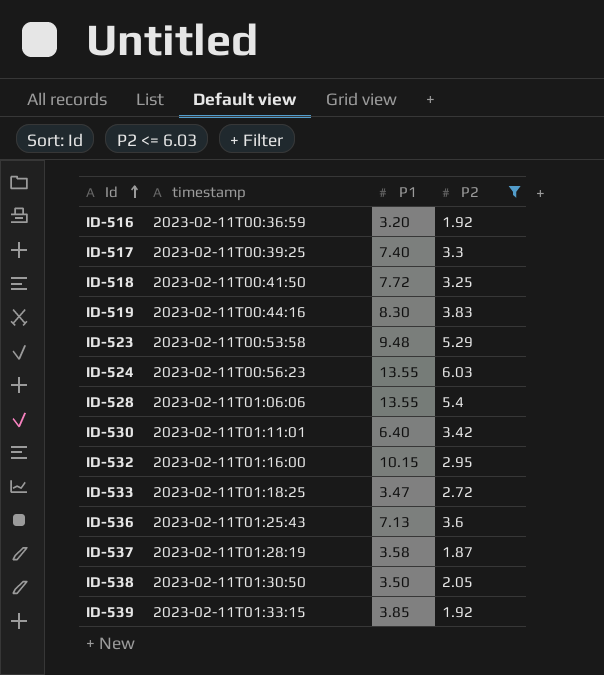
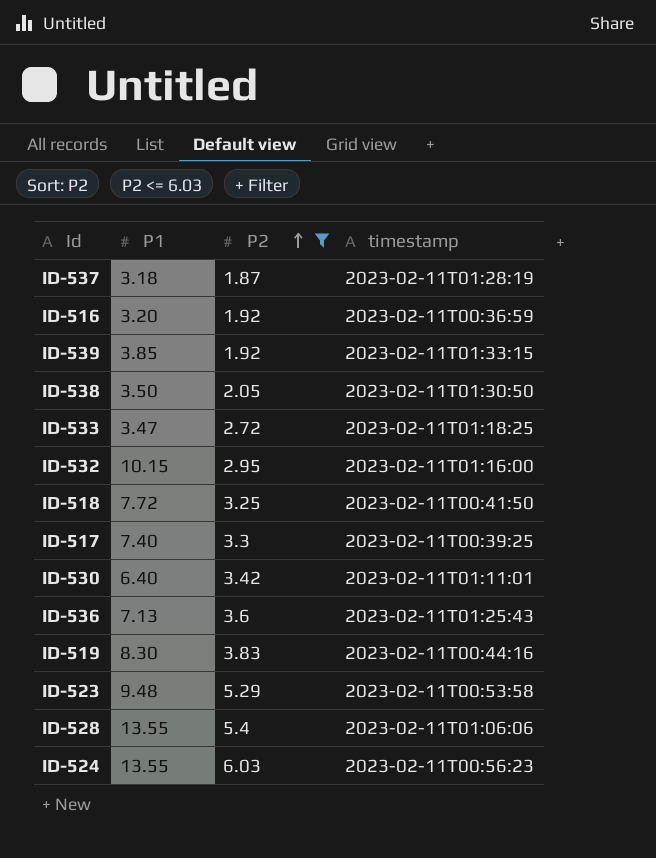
row order: Id ascending -> P2 ascending
column timestamp | position: 2 -> 4
ID-537 | P1: 3.58 -> 3.18

